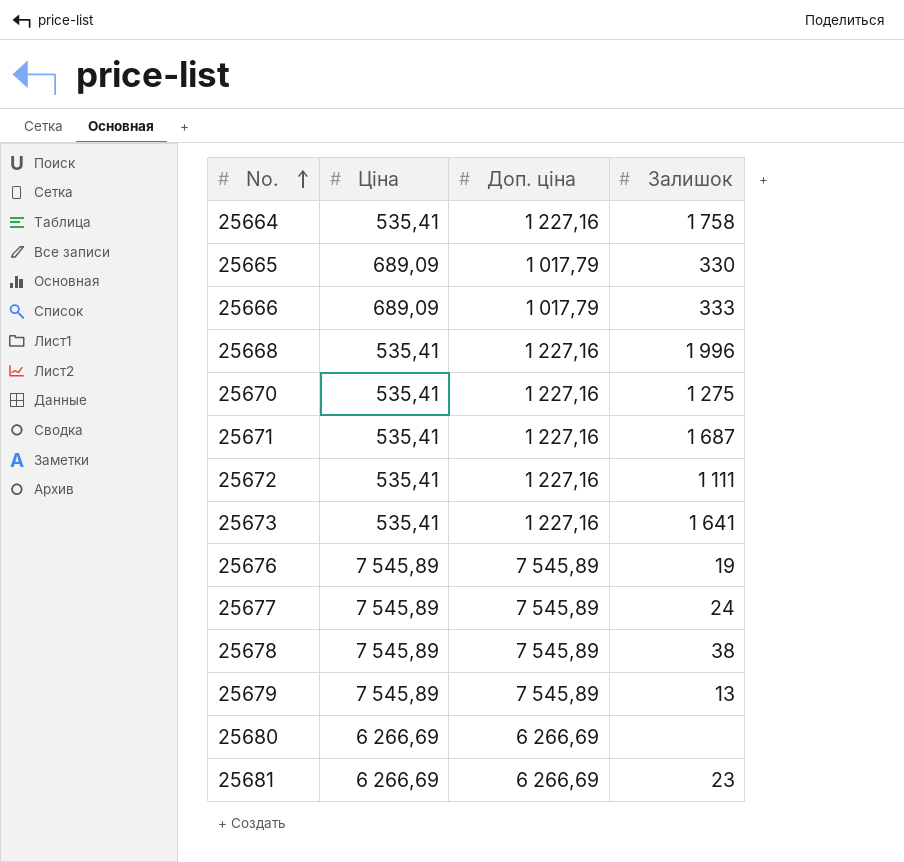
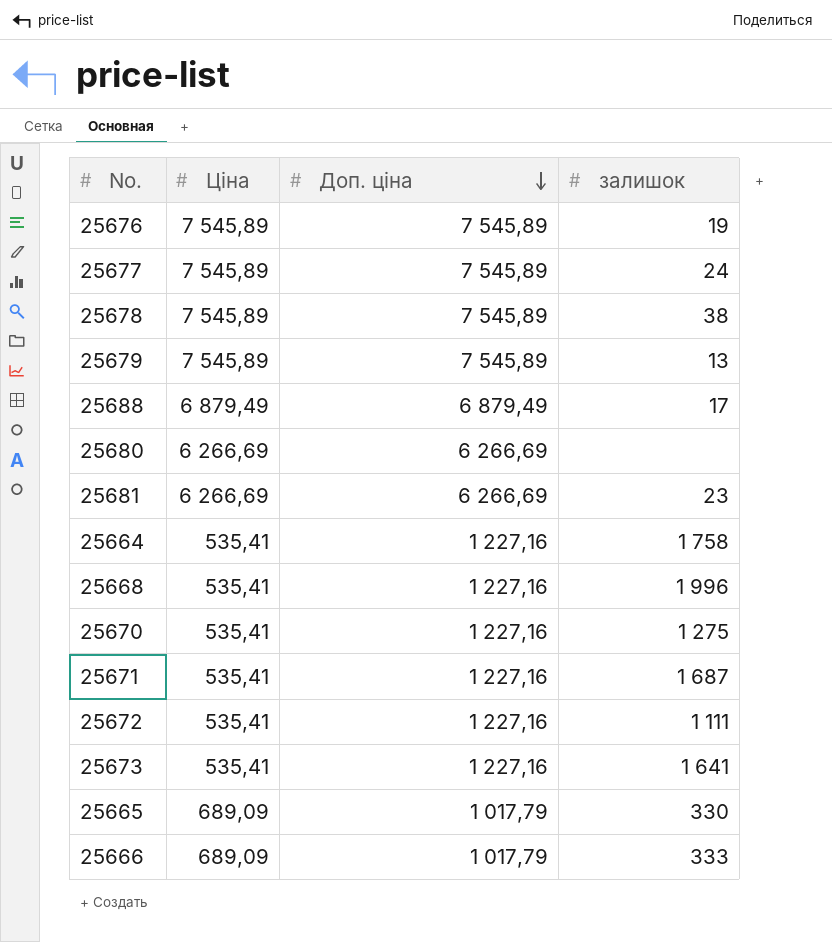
row order: No. ascending -> Доп. ціна descending
column name: Залишок -> залишок
row 25688: none -> 6 879,49 | 6 879,49 | 17

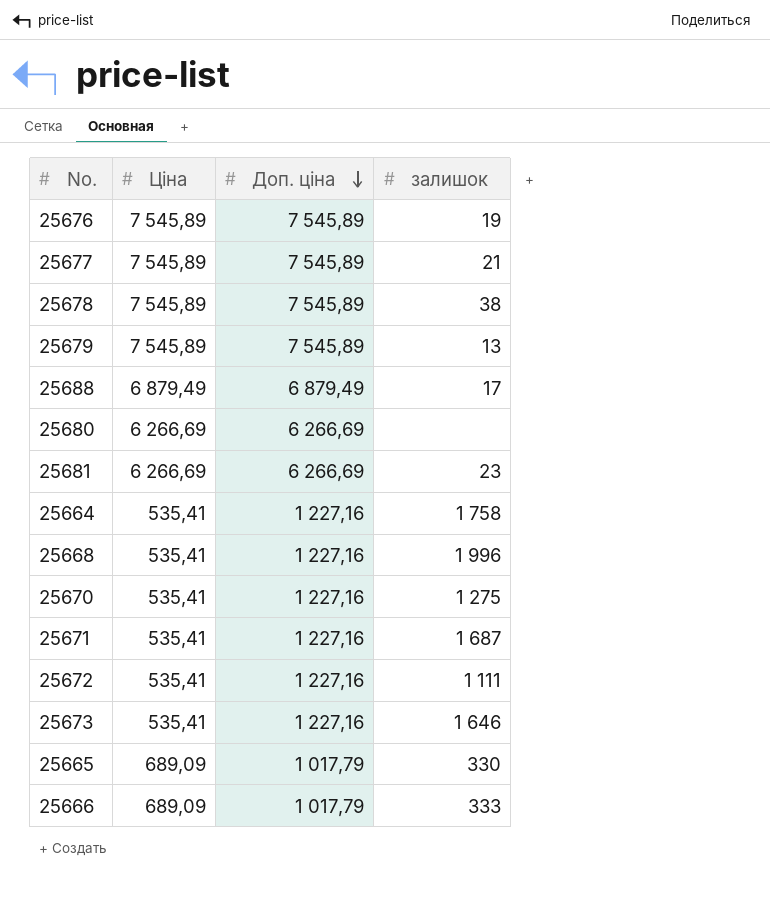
25677 | залишок: 24 -> 21
25673 | залишок: 1 641 -> 1 646

